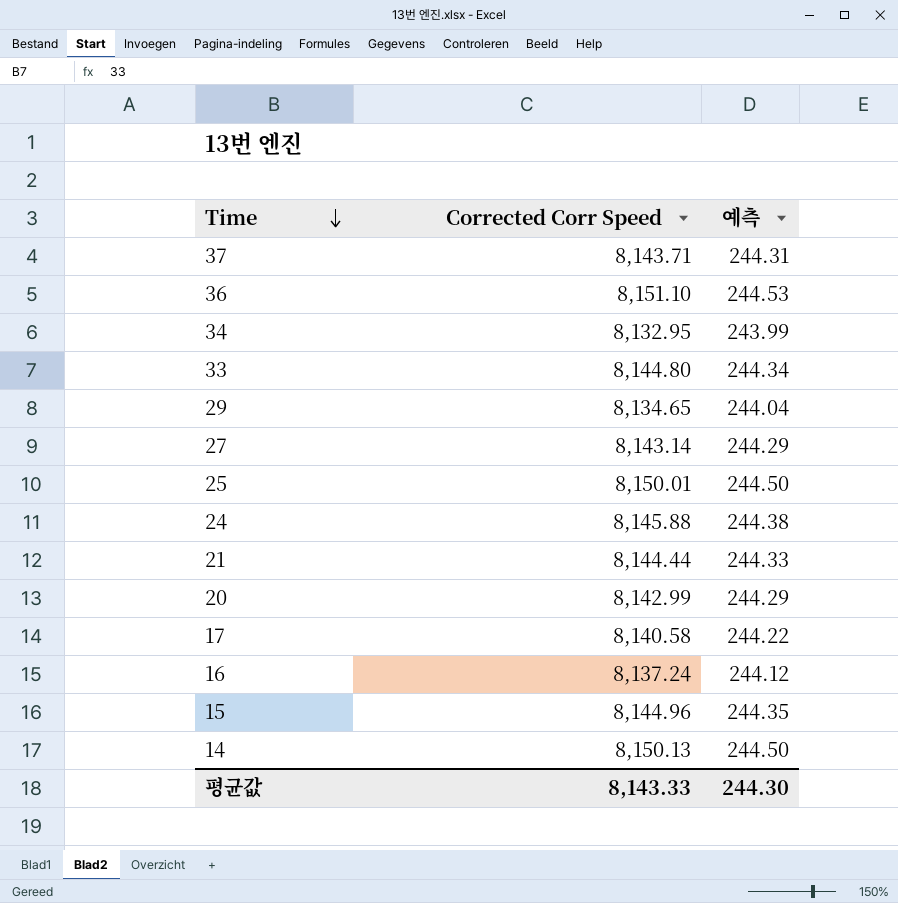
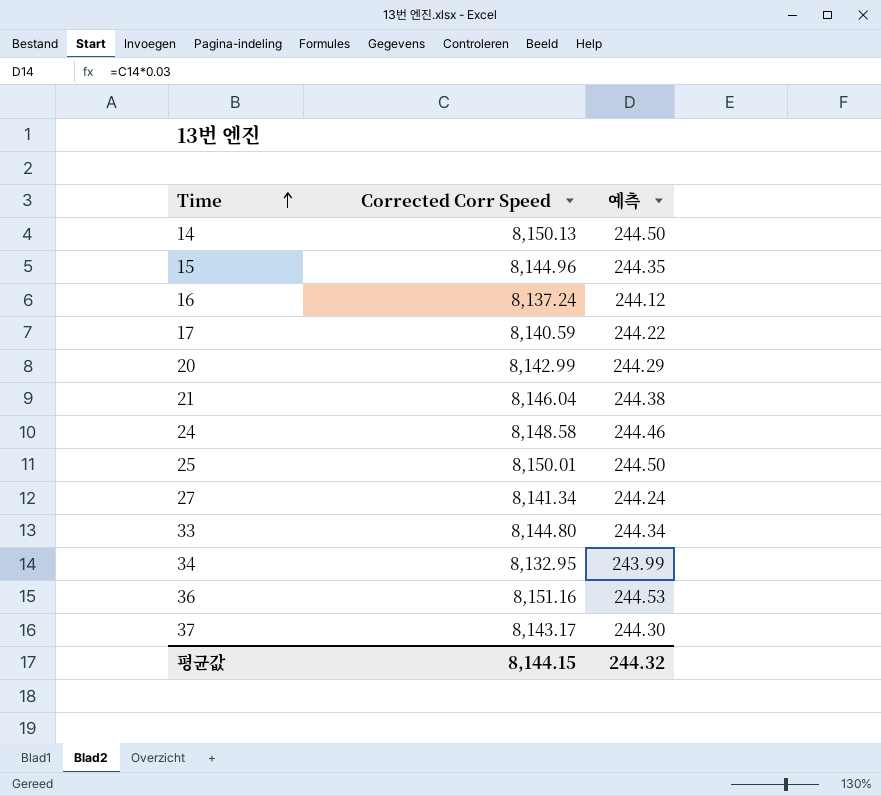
row order: Time descending -> Time ascending
row 29: 8,134.65 | 244.04 -> none
17 | Corrected Corr Speed: 8,140.58 -> 8,140.59
21 | Corrected Corr Speed: 8,144.44 -> 8,146.04
21 | 예측: 244.33 -> 244.38
24 | Corrected Corr Speed: 8,145.88 -> 8,148.58
24 | 예측: 244.38 -> 244.46
27 | Corrected Corr Speed: 8,143.14 -> 8,141.34
27 | 예측: 244.29 -> 244.24
36 | Corrected Corr Speed: 8,151.10 -> 8,151.16
37 | Corrected Corr Speed: 8,143.71 -> 8,143.17
37 | 예측: 244.31 -> 244.30
평균값 | Corrected Corr Speed: 8,143.33 -> 8,144.15
평균값 | 예측: 244.30 -> 244.32

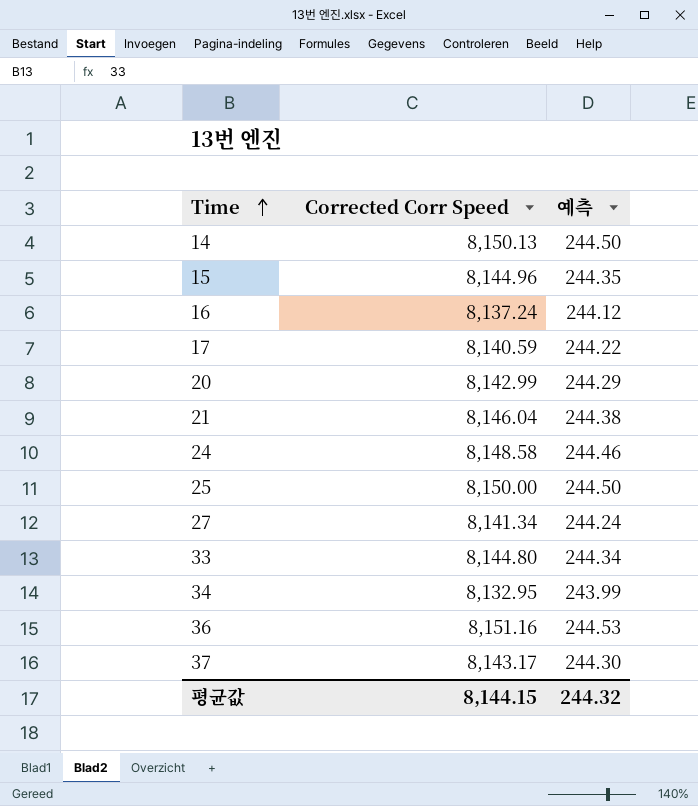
25 | Corrected Corr Speed: 8,150.01 -> 8,150.00

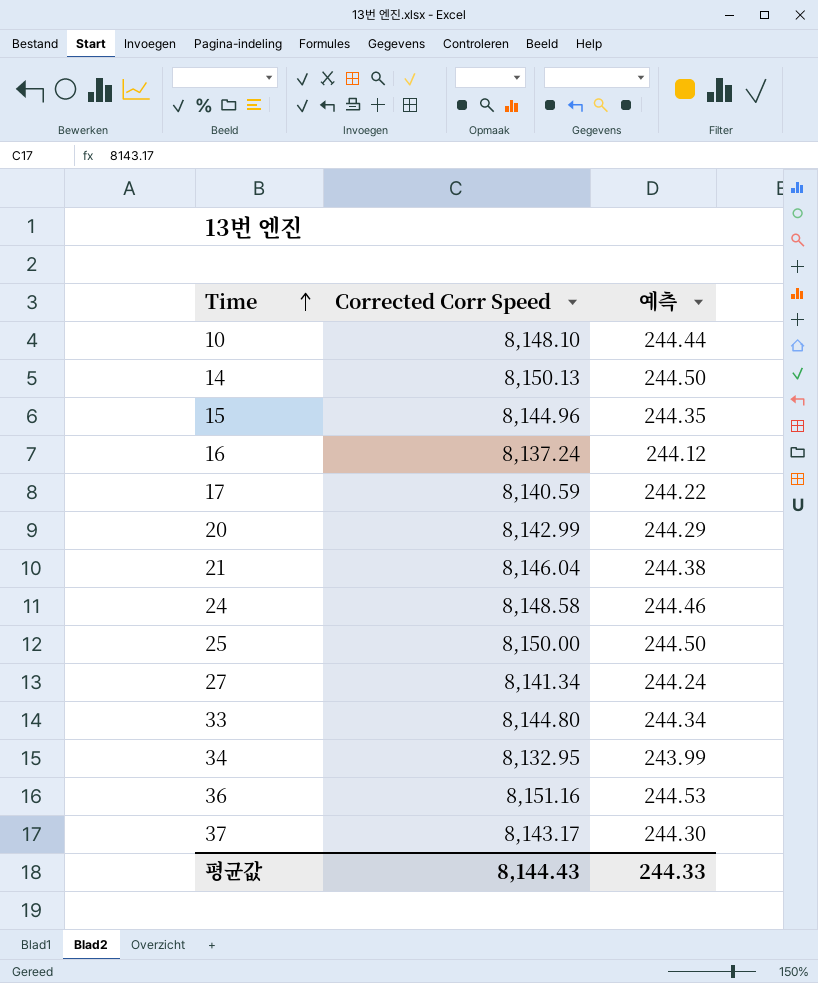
row 10: none -> 8,148.10 | 244.44
평균값 | Corrected Corr Speed: 8,144.15 -> 8,144.43
평균값 | 예측: 244.32 -> 244.33

